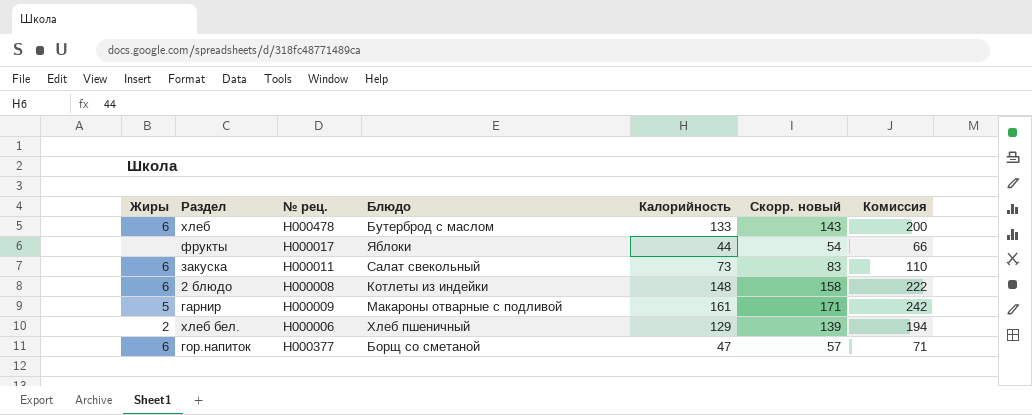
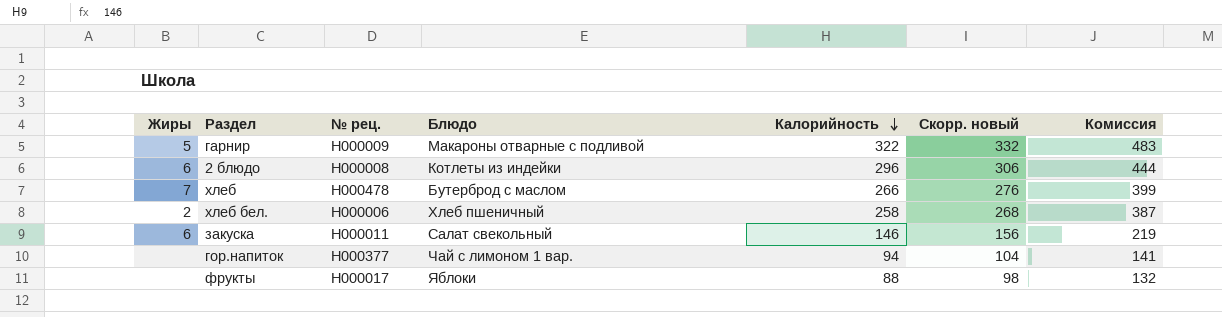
row order: none -> Калорийность descending
гарнир | Калорийность: 161 -> 322
гарнир | Скорр. новый: 171 -> 332
гарнир | Комиссия: 242 -> 483
2 блюдо | Калорийность: 148 -> 296
2 блюдо | Скорр. новый: 158 -> 306
2 блюдо | Комиссия: 222 -> 444
хлеб | Жиры: 6 -> 7
хлеб | Калорийность: 133 -> 266
хлеб | Скорр. новый: 143 -> 276
хлеб | Комиссия: 200 -> 399
хлеб бел. | Калорийность: 129 -> 258
хлеб бел. | Скорр. новый: 139 -> 268
хлеб бел. | Комиссия: 194 -> 387
закуска | Калорийность: 73 -> 146
закуска | Скорр. новый: 83 -> 156
закуска | Комиссия: 110 -> 219
гор.напиток | Жиры: 6 -> none
гор.напиток | Блюдо: Борщ со сметаной -> Чай с лимоном 1 вар.
гор.напиток | Калорийность: 47 -> 94
гор.напиток | Скорр. новый: 57 -> 104
гор.напиток | Комиссия: 71 -> 141
фрукты | Калорийность: 44 -> 88
фрукты | Скорр. новый: 54 -> 98
фрукты | Комиссия: 66 -> 132

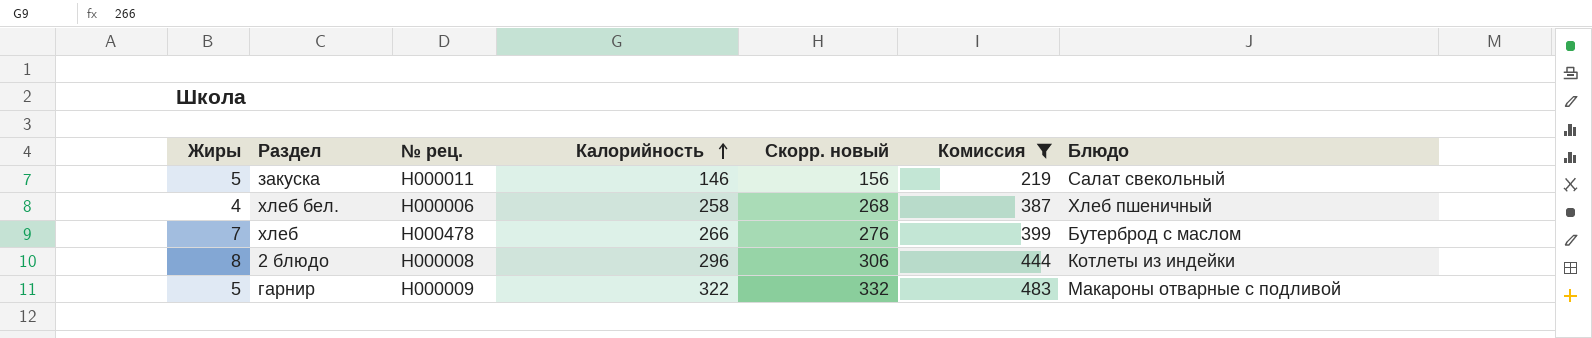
filter: none -> Комиссия >= 219
row order: Калорийность descending -> Калорийность ascending
column Блюдо | position: 4 -> 7
закуска | Жиры: 6 -> 5
хлеб бел. | Жиры: 2 -> 4
2 блюдо | Жиры: 6 -> 8

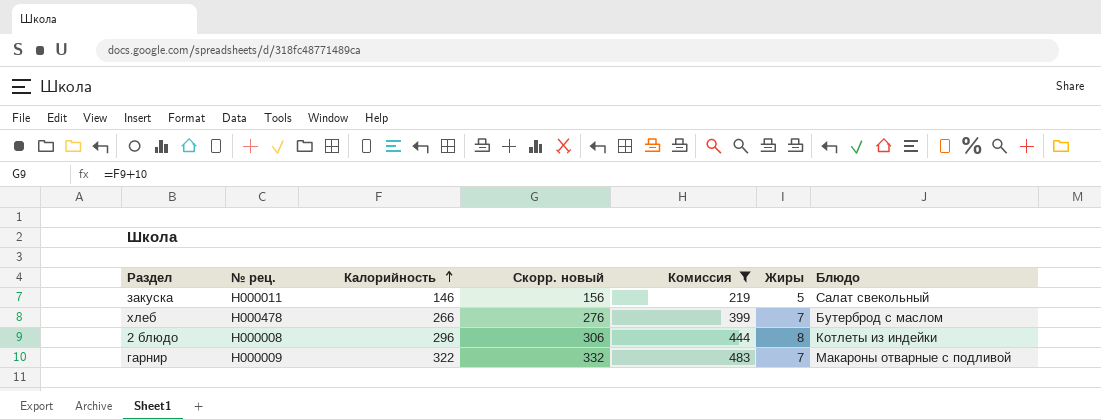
column Жиры | position: 1 -> 6
row хлеб бел.: 4 | Н000006 | 258 | 268 | 387 | Хлеб пшеничный -> none
гарнир | Жиры: 5 -> 7

